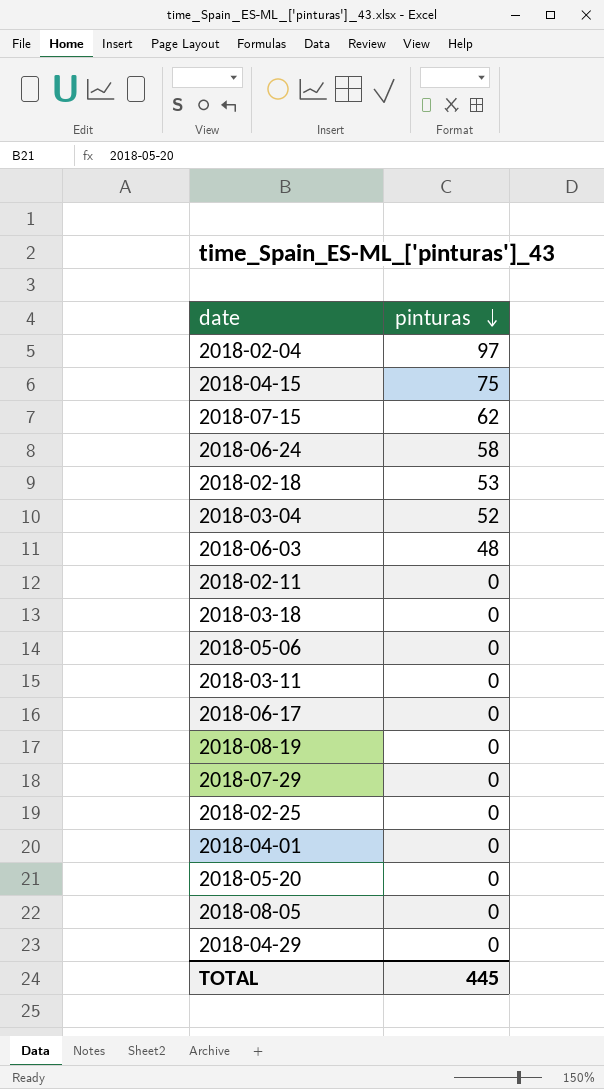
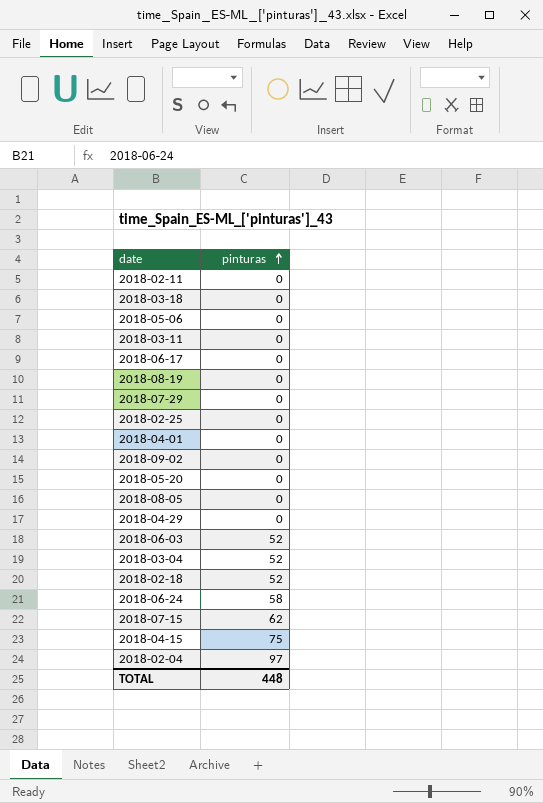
row order: pinturas descending -> pinturas ascending
row 2018-09-02: none -> 0
2018-06-03 | pinturas: 48 -> 52
2018-02-18 | pinturas: 53 -> 52
TOTAL | pinturas: 445 -> 448

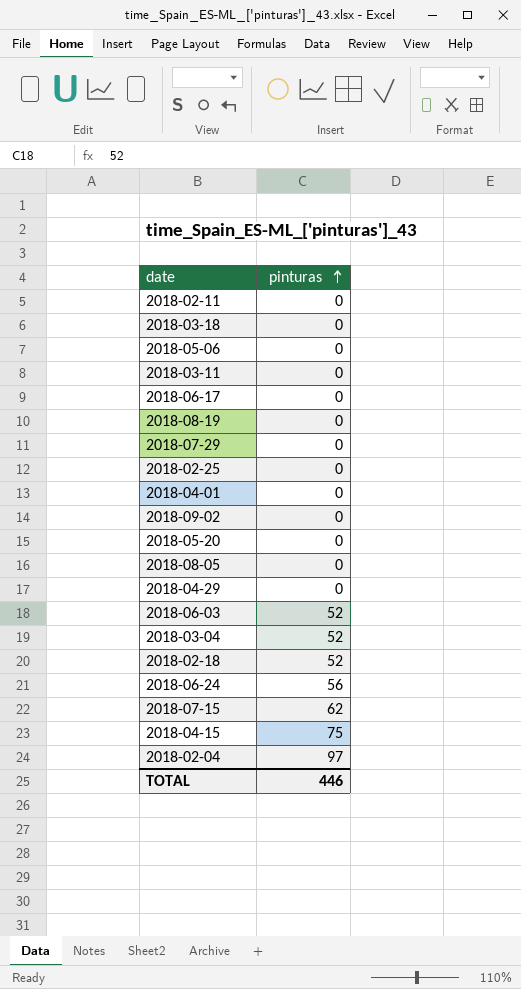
2018-06-24 | pinturas: 58 -> 56
TOTAL | pinturas: 448 -> 446

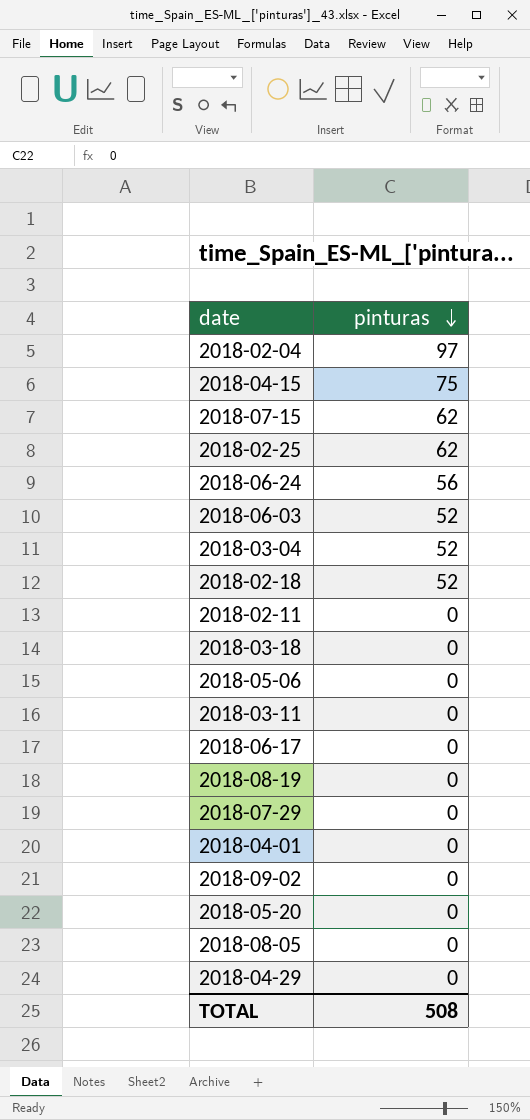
row order: pinturas ascending -> pinturas descending
2018-02-25 | pinturas: 0 -> 62
TOTAL | pinturas: 446 -> 508

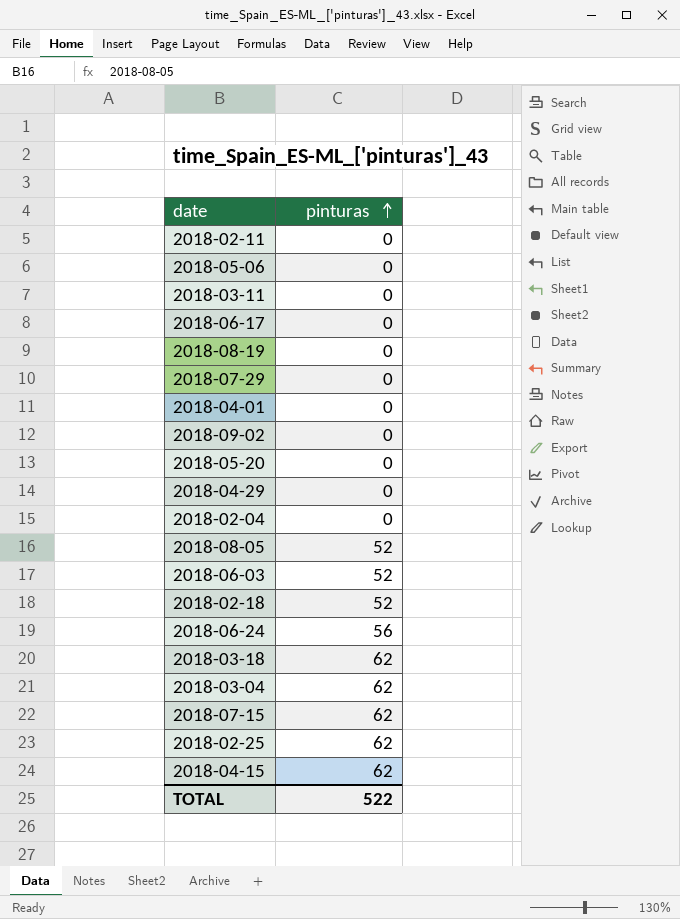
row order: pinturas descending -> pinturas ascending
2018-02-04 | pinturas: 97 -> 0
2018-08-05 | pinturas: 0 -> 52
2018-03-18 | pinturas: 0 -> 62
2018-03-04 | pinturas: 52 -> 62
2018-04-15 | pinturas: 75 -> 62
TOTAL | pinturas: 508 -> 522

